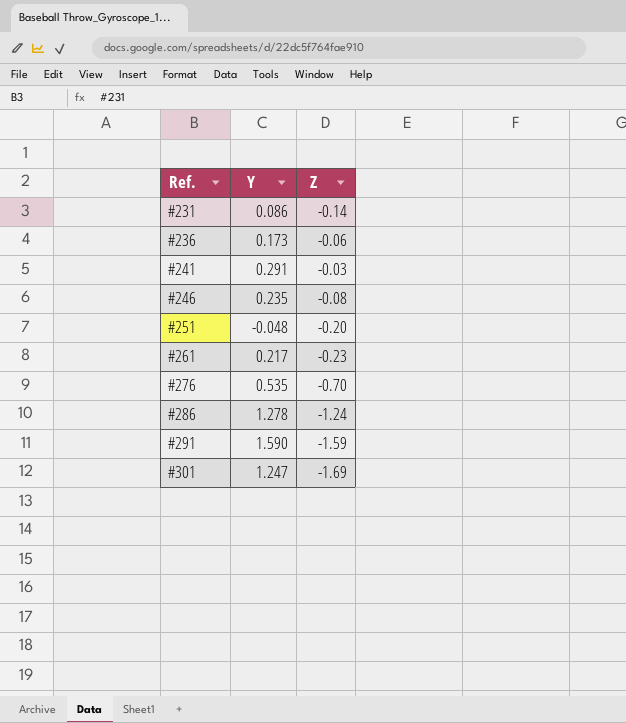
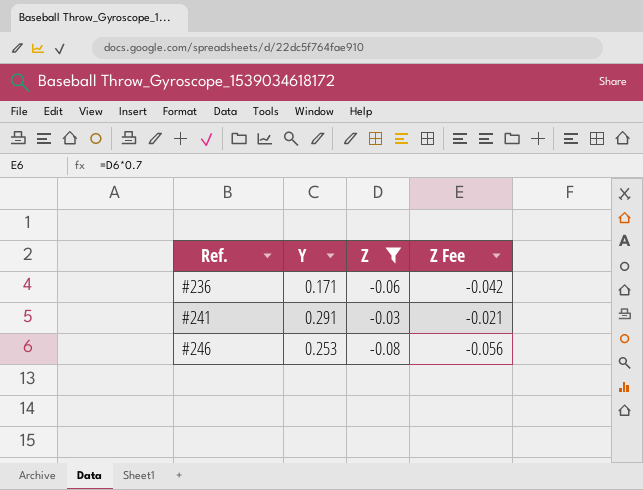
filter: none -> Z >= -0.08
column Z Fee | formula: none -> [Z] * 0.7
#236 | Y: 0.173 -> 0.171
#246 | Y: 0.235 -> 0.253

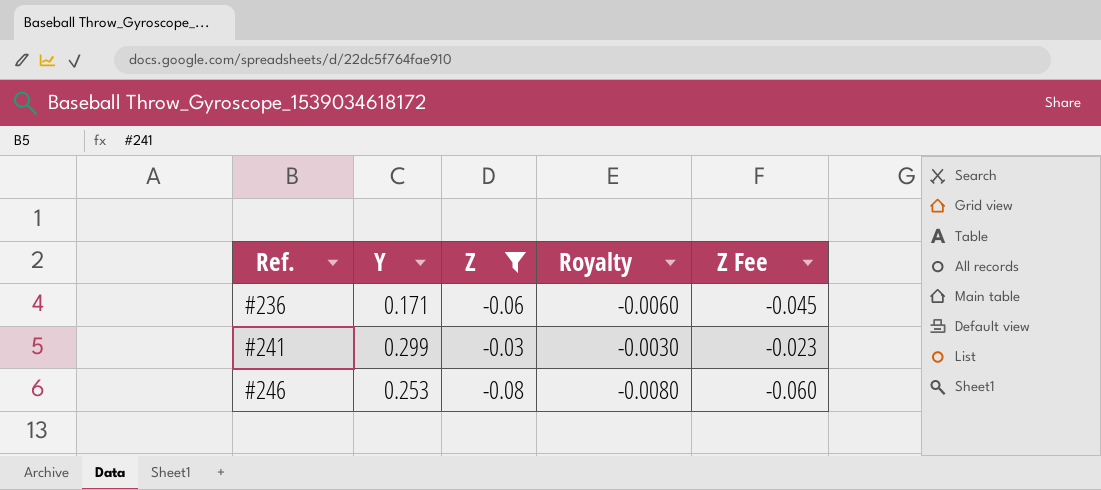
column Royalty | formula: none -> [Z] * 0.1
column Z Fee | formula: [Z] * 0.7 -> [Z] * 0.75
#241 | Y: 0.291 -> 0.299

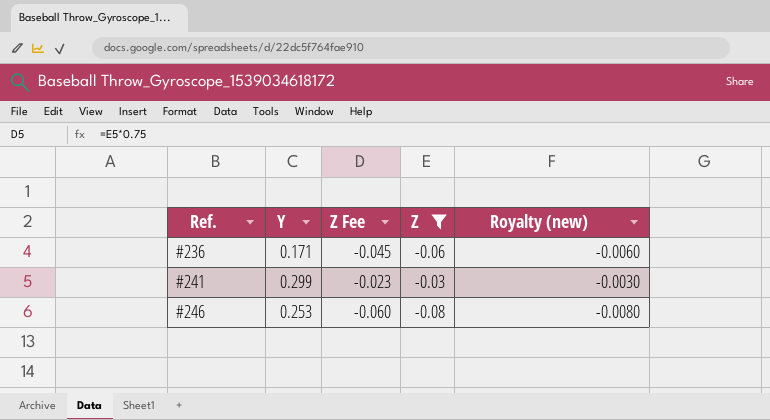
column Z Fee | position: 5 -> 3
column name: Royalty -> Royalty (new)

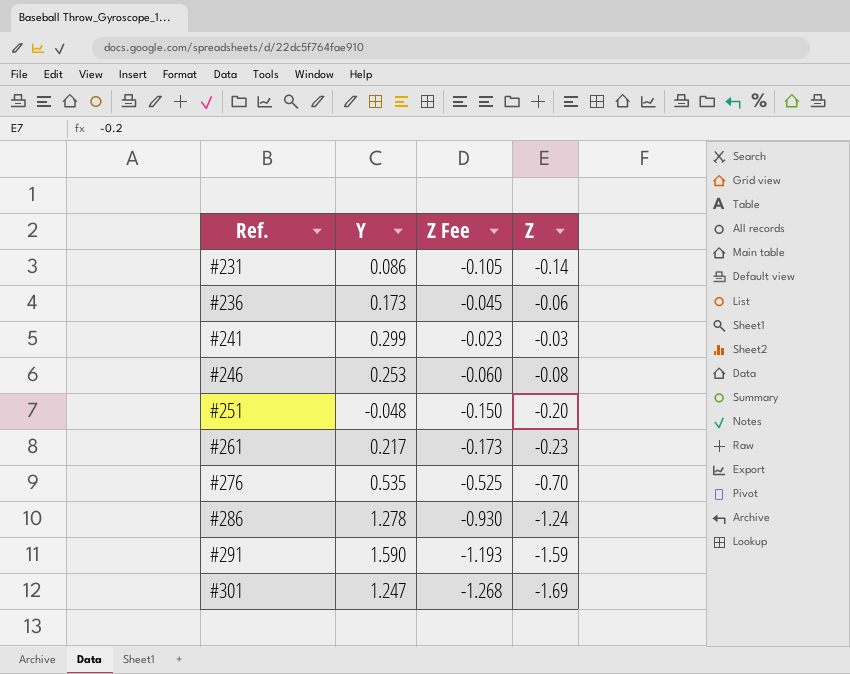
filter: Z >= -0.08 -> none
column Royalty (new) | formula: [Z] * 0.1 -> none
#236 | Y: 0.171 -> 0.173

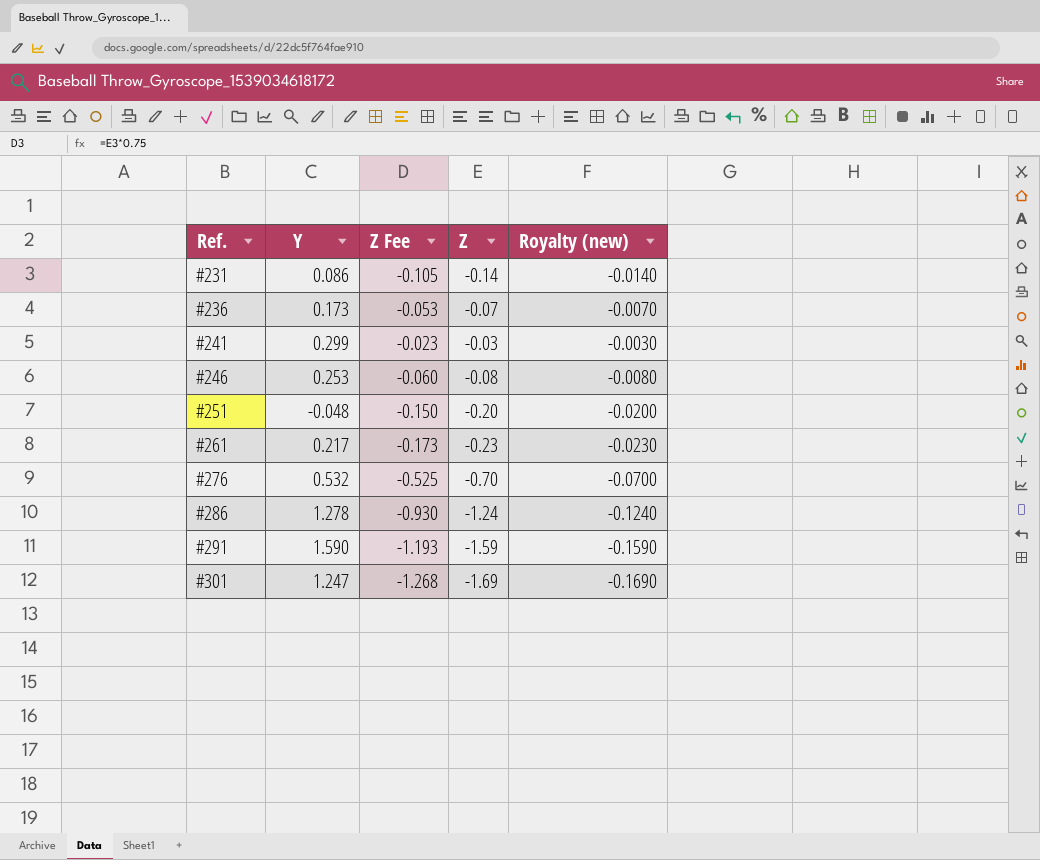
column Royalty (new) | formula: none -> [Z] * 0.1
#236 | Z Fee: -0.045 -> -0.053
#236 | Z: -0.06 -> -0.07
#276 | Y: 0.535 -> 0.532

